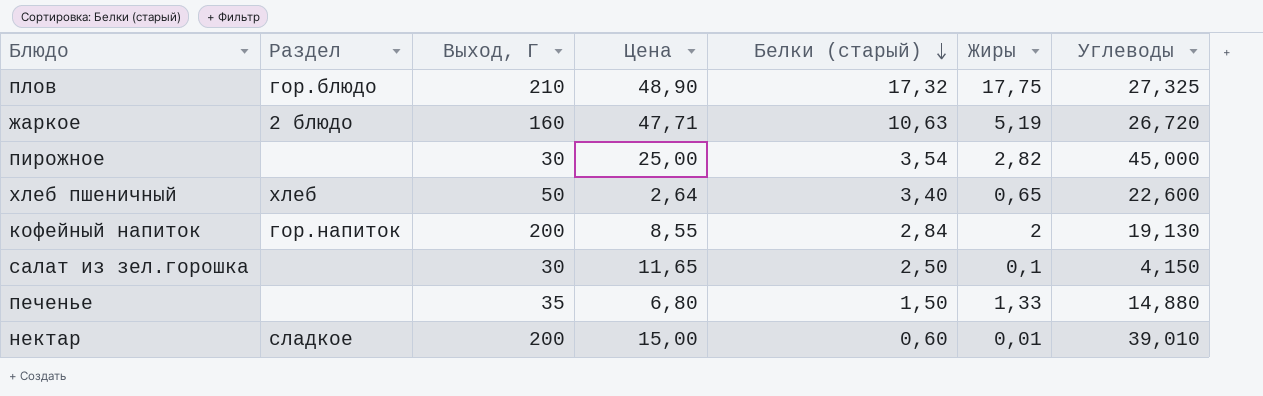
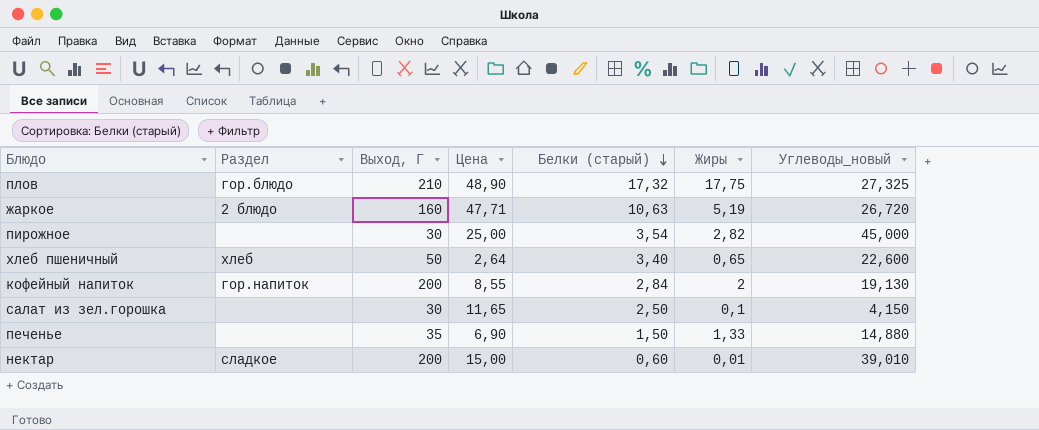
column name: Углеводы -> Углеводы_новый
печенье | Цена: 6,80 -> 6,90

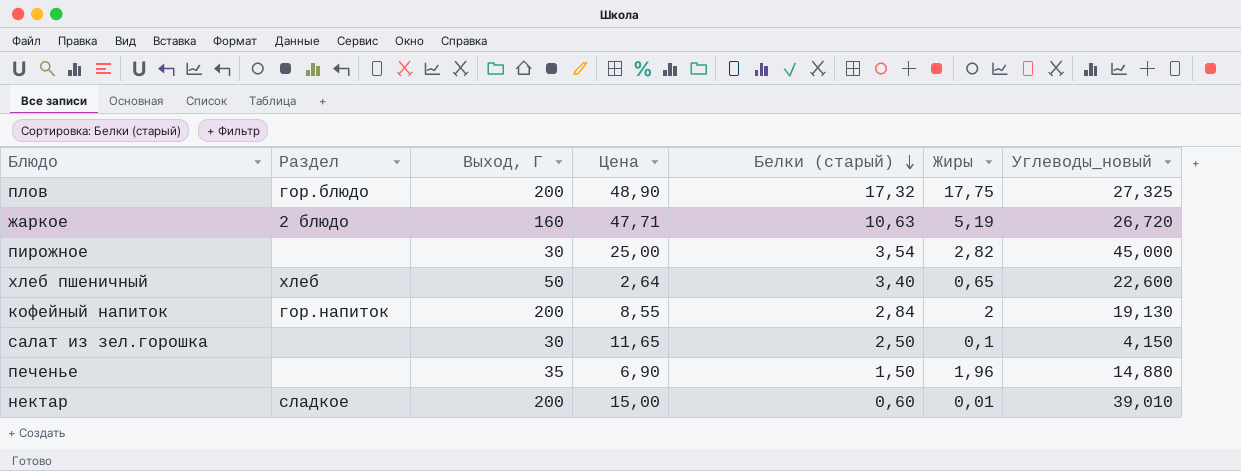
плов | Выход, Г: 210 -> 200
печенье | Жиры: 1,33 -> 1,96

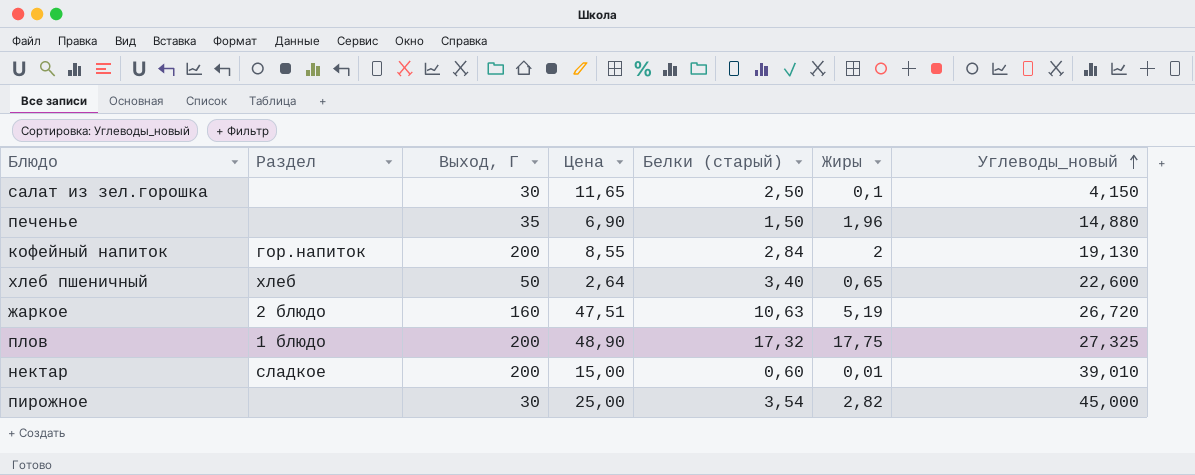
row order: Белки (старый) descending -> Углеводы_новый ascending
жаркое | Цена: 47,71 -> 47,51
плов | Раздел: гор.блюдо -> 1 блюдо

